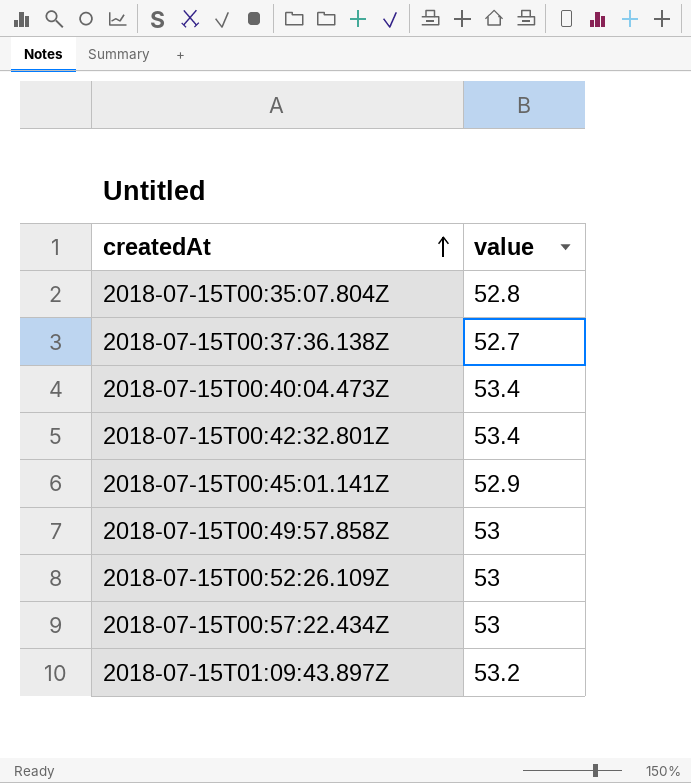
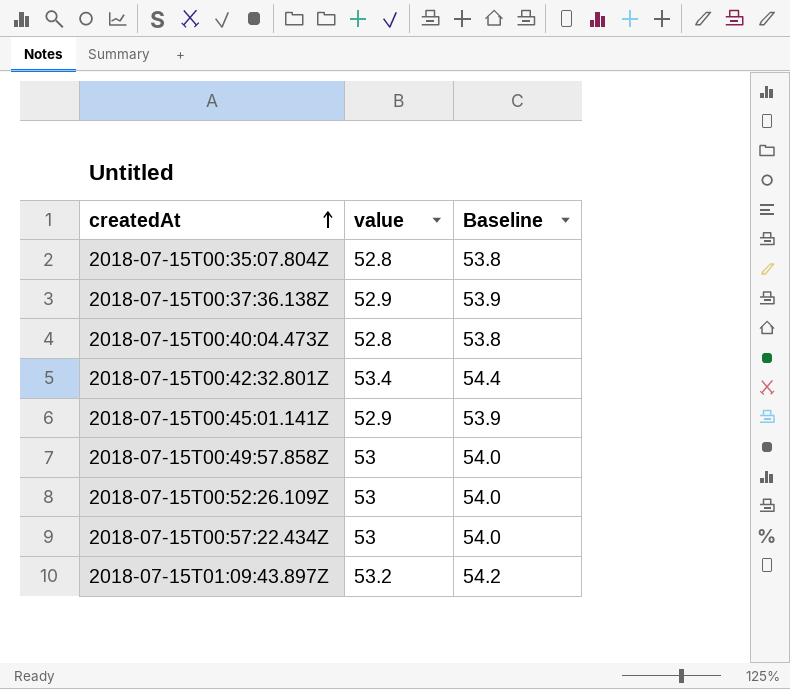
column Baseline | formula: none -> [value] + 1
2018-07-15T00:37:36.138Z | value: 52.7 -> 52.9
2018-07-15T00:40:04.473Z | value: 53.4 -> 52.8

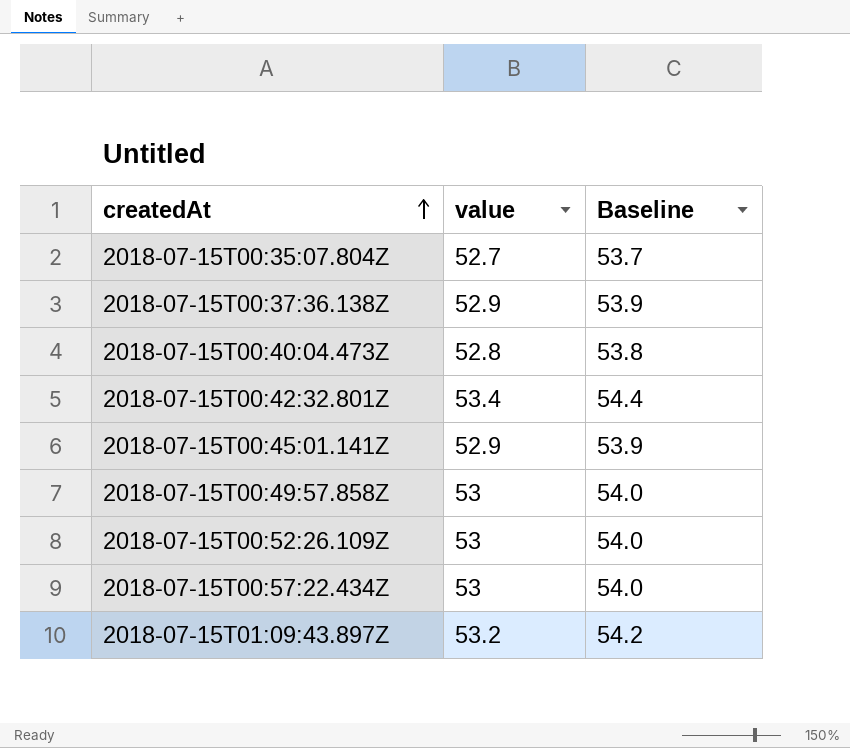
2018-07-15T00:35:07.804Z | value: 52.8 -> 52.7
2018-07-15T00:35:07.804Z | Baseline: 53.8 -> 53.7

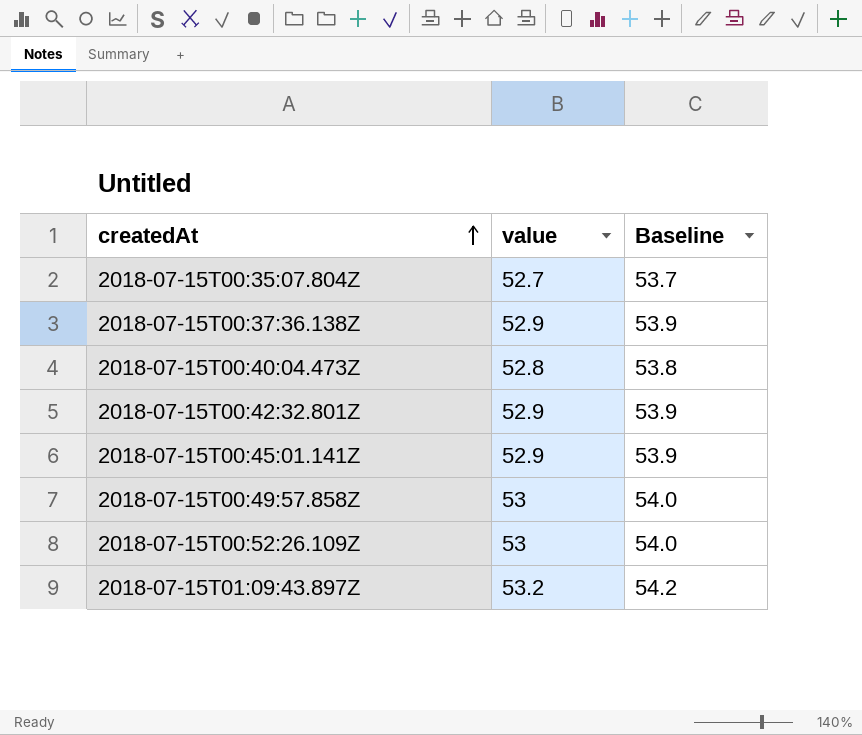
row 2018-07-15T00:57:22.434Z: 53 | 54.0 -> none
2018-07-15T00:42:32.801Z | value: 53.4 -> 52.9
2018-07-15T00:42:32.801Z | Baseline: 54.4 -> 53.9

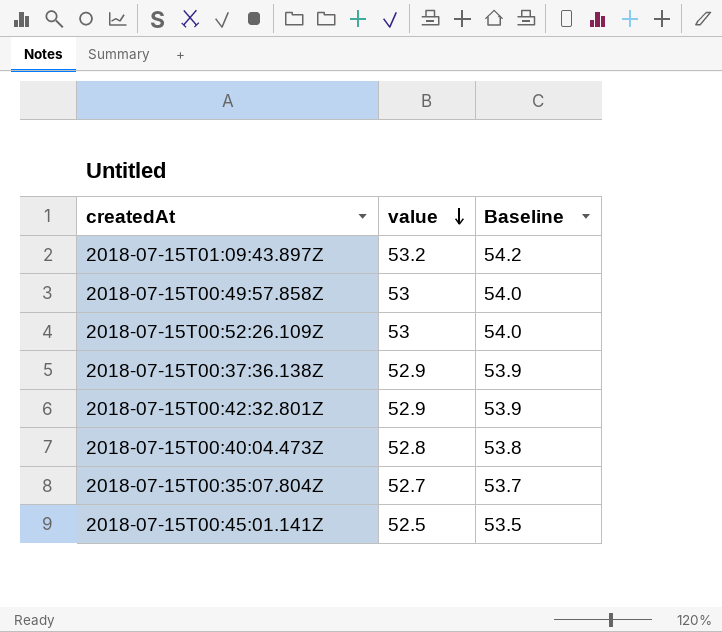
row order: createdAt ascending -> value descending
2018-07-15T00:45:01.141Z | value: 52.9 -> 52.5
2018-07-15T00:45:01.141Z | Baseline: 53.9 -> 53.5

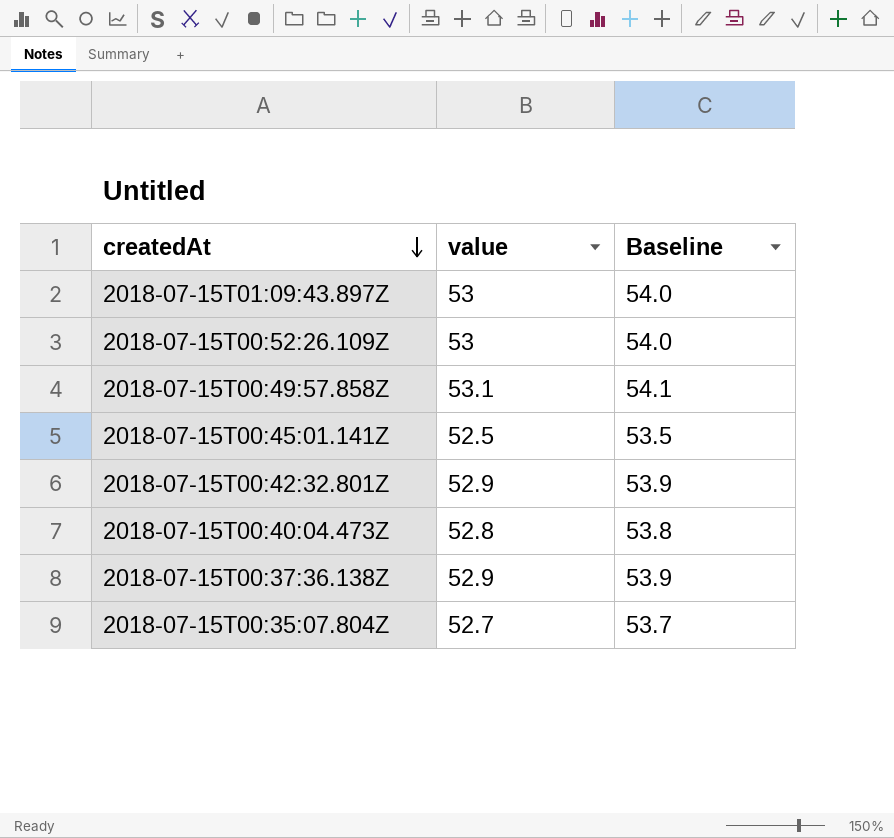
row order: value descending -> createdAt descending
2018-07-15T01:09:43.897Z | value: 53.2 -> 53
2018-07-15T01:09:43.897Z | Baseline: 54.2 -> 54.0
2018-07-15T00:49:57.858Z | value: 53 -> 53.1
2018-07-15T00:49:57.858Z | Baseline: 54.0 -> 54.1

